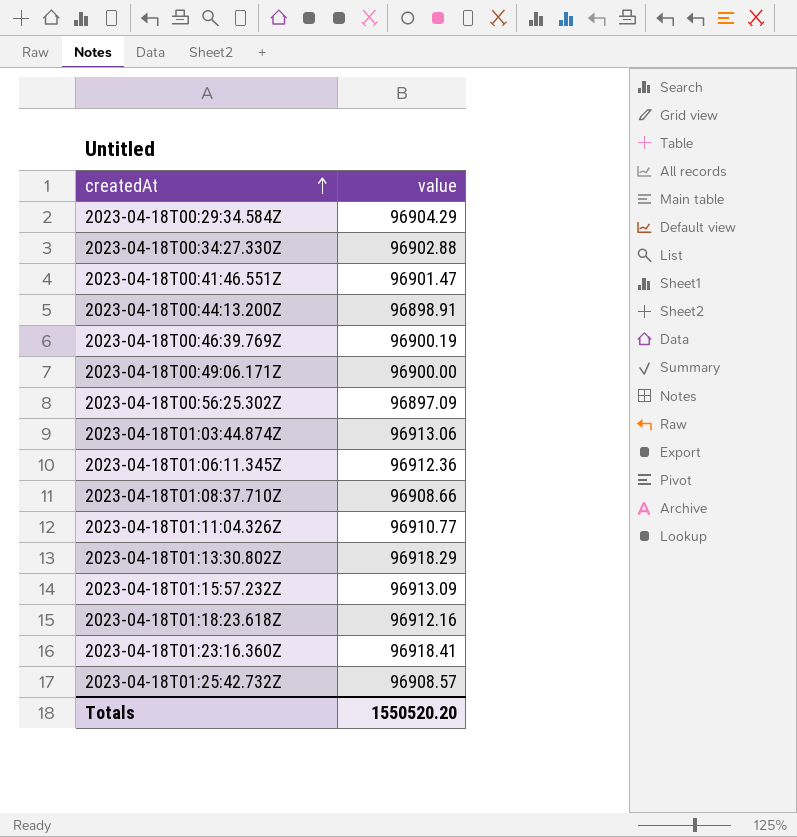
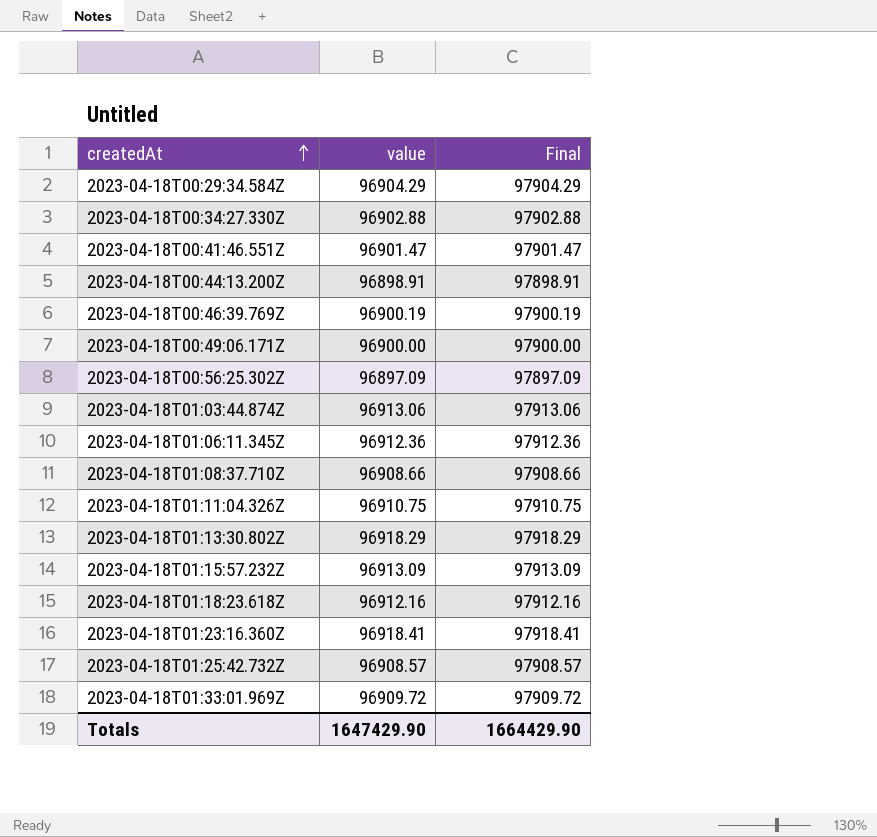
column Final | formula: none -> [value] + 1000
2023-04-18T01:11:04.326Z | value: 96910.77 -> 96910.75
row 2023-04-18T01:33:01.969Z: none -> 96909.72 | 97909.72
Totals | value: 1550520.20 -> 1647429.90

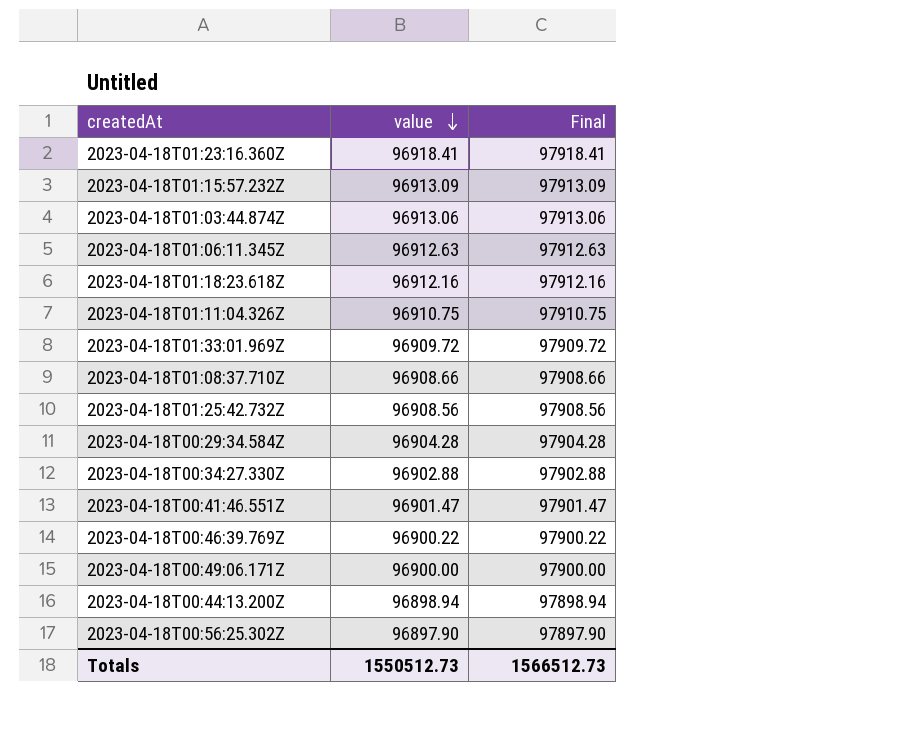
row order: createdAt ascending -> value descending
row 2023-04-18T01:13:30.802Z: 96918.29 | 97918.29 -> none
2023-04-18T01:06:11.345Z | value: 96912.36 -> 96912.63
2023-04-18T01:06:11.345Z | Final: 97912.36 -> 97912.63
2023-04-18T01:25:42.732Z | value: 96908.57 -> 96908.56
2023-04-18T01:25:42.732Z | Final: 97908.57 -> 97908.56
2023-04-18T00:29:34.584Z | value: 96904.29 -> 96904.28
2023-04-18T00:29:34.584Z | Final: 97904.29 -> 97904.28
2023-04-18T00:46:39.769Z | value: 96900.19 -> 96900.22
2023-04-18T00:46:39.769Z | Final: 97900.19 -> 97900.22
2023-04-18T00:44:13.200Z | value: 96898.91 -> 96898.94
2023-04-18T00:44:13.200Z | Final: 97898.91 -> 97898.94
2023-04-18T00:56:25.302Z | value: 96897.09 -> 96897.90
2023-04-18T00:56:25.302Z | Final: 97897.09 -> 97897.90
Totals | value: 1647429.90 -> 1550512.73
Totals | Final: 1664429.90 -> 1566512.73

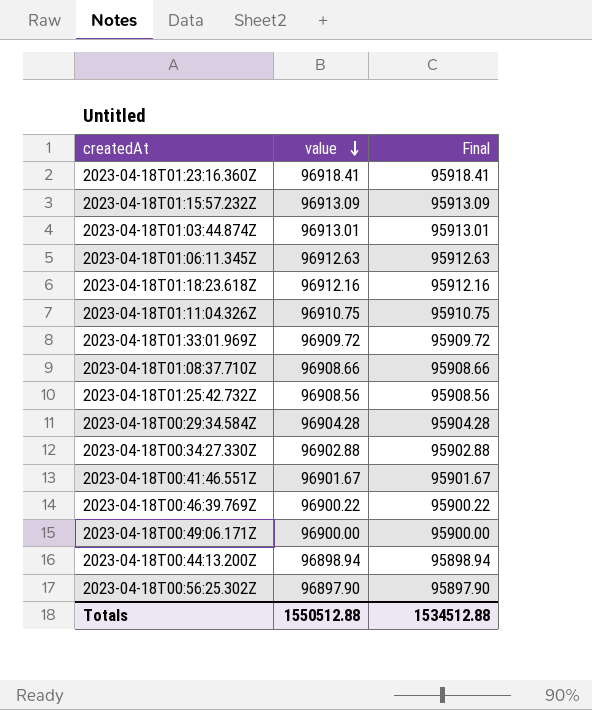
column Final | formula: [value] + 1000 -> [value] - 1000
2023-04-18T01:03:44.874Z | value: 96913.06 -> 96913.01
2023-04-18T00:41:46.551Z | value: 96901.47 -> 96901.67
Totals | value: 1550512.73 -> 1550512.88
Totals | Final: 1566512.73 -> 1534512.88

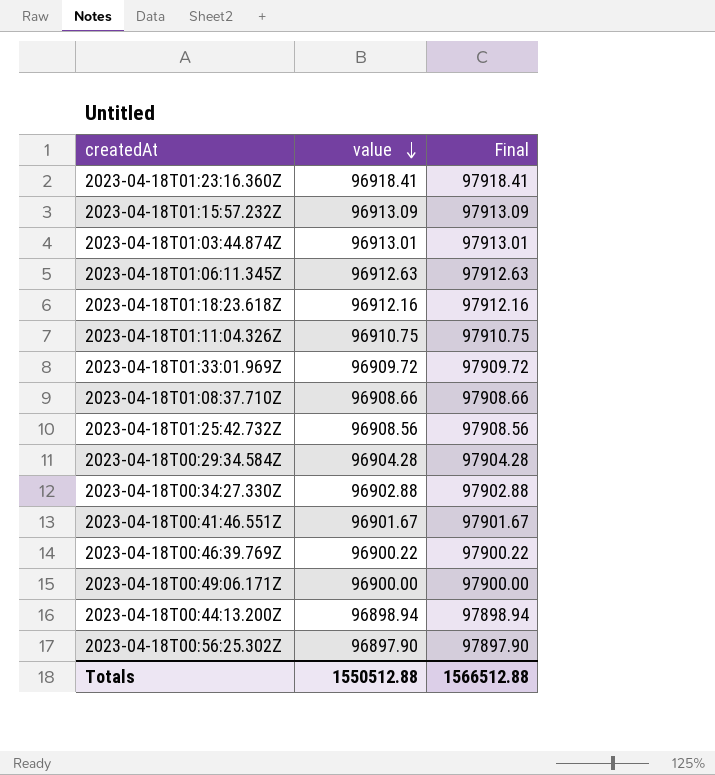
column Final | formula: [value] - 1000 -> [value] + 1000
Totals | Final: 1534512.88 -> 1566512.88

